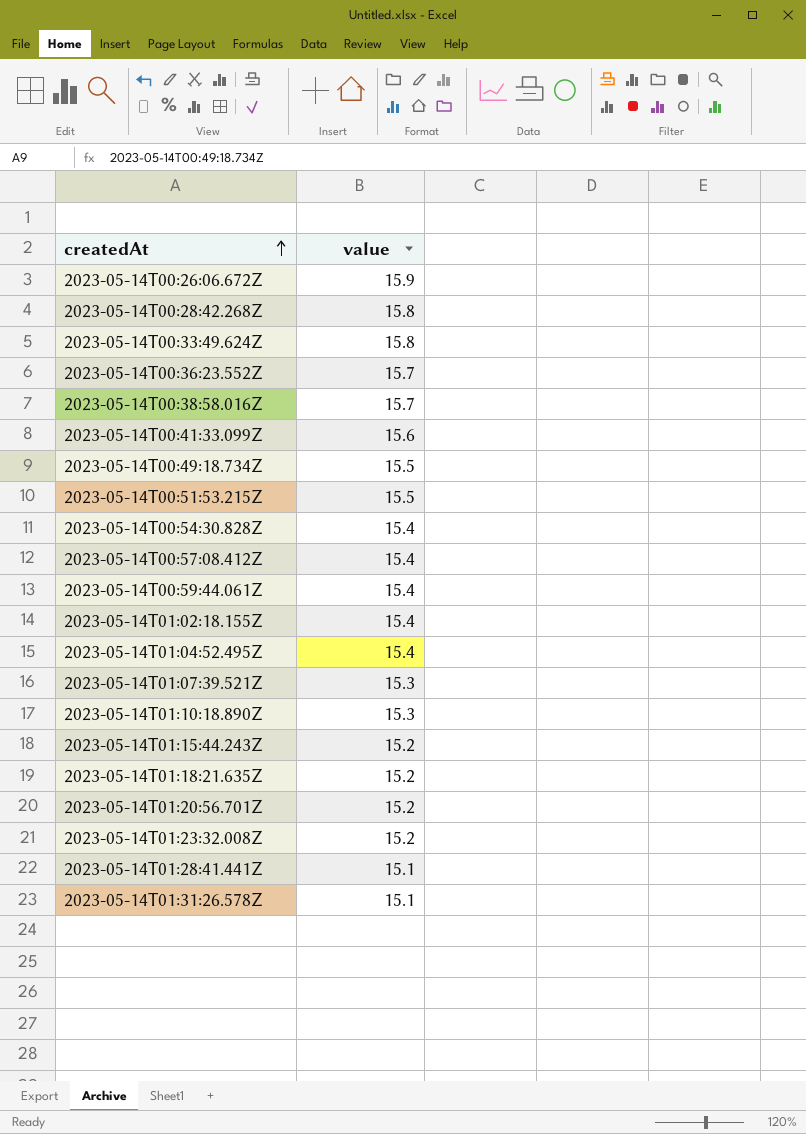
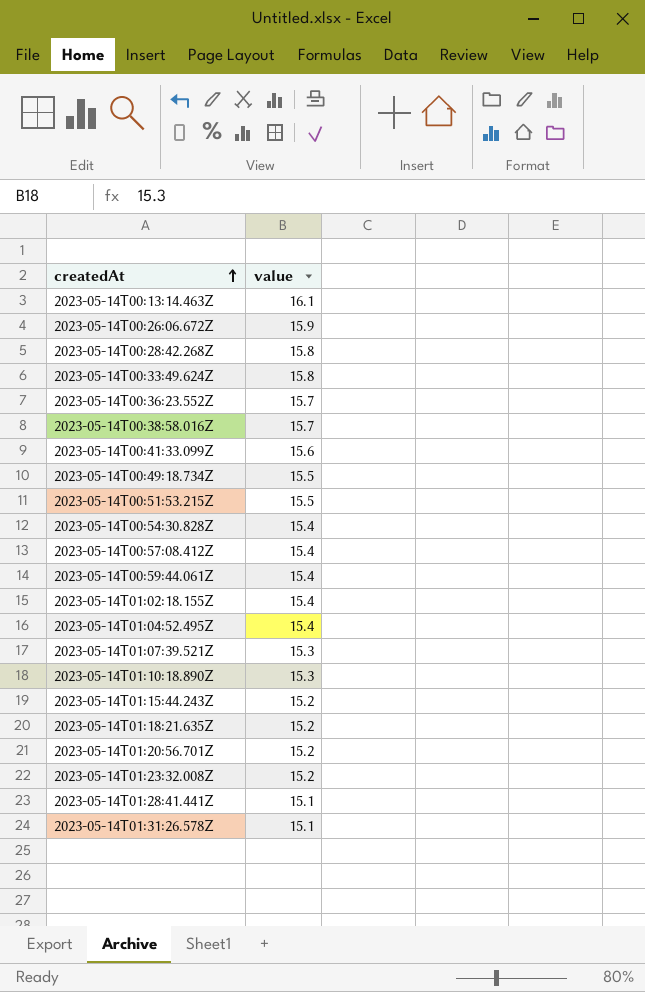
row 2023-05-14T00:13:14.463Z: none -> 16.1

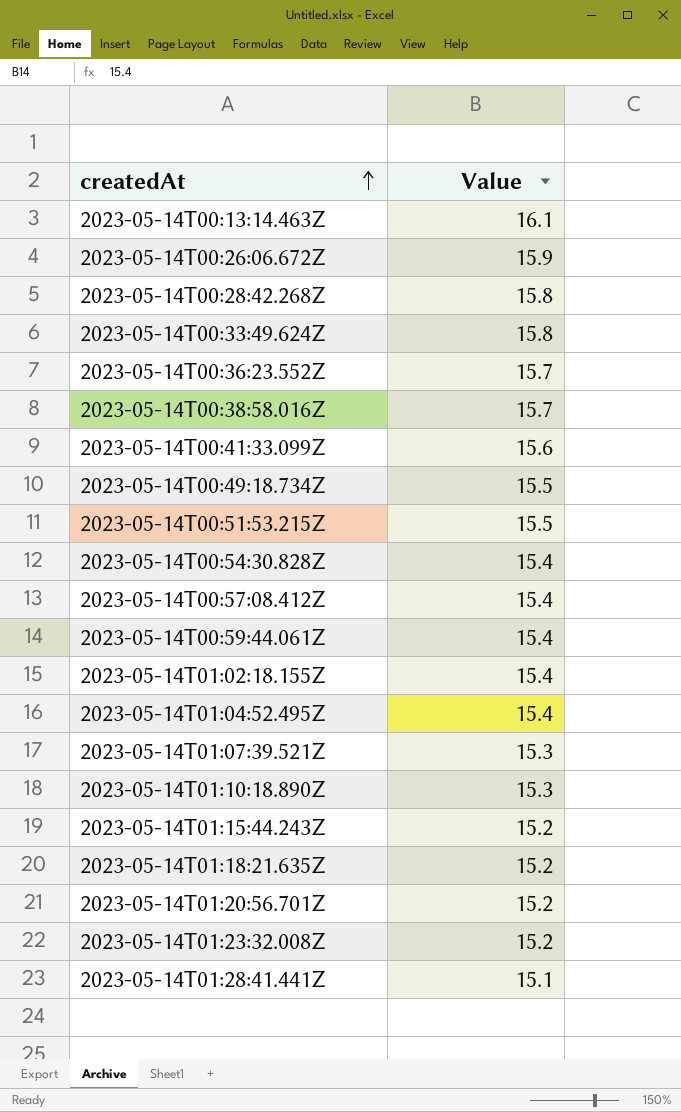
column name: value -> Value
row 2023-05-14T01:31:26.578Z: 15.1 -> none

